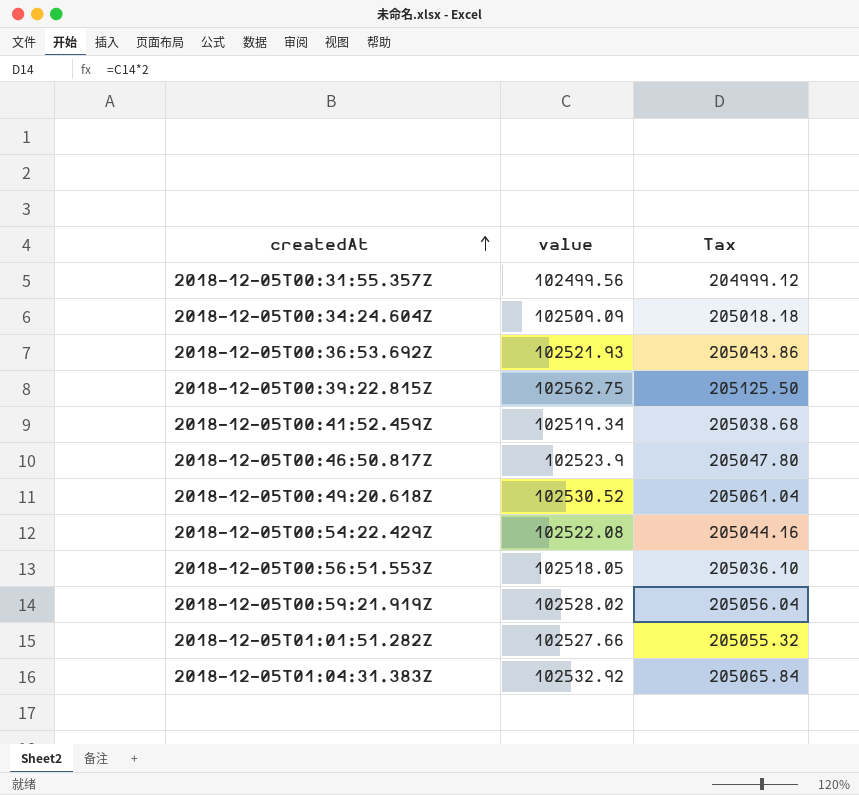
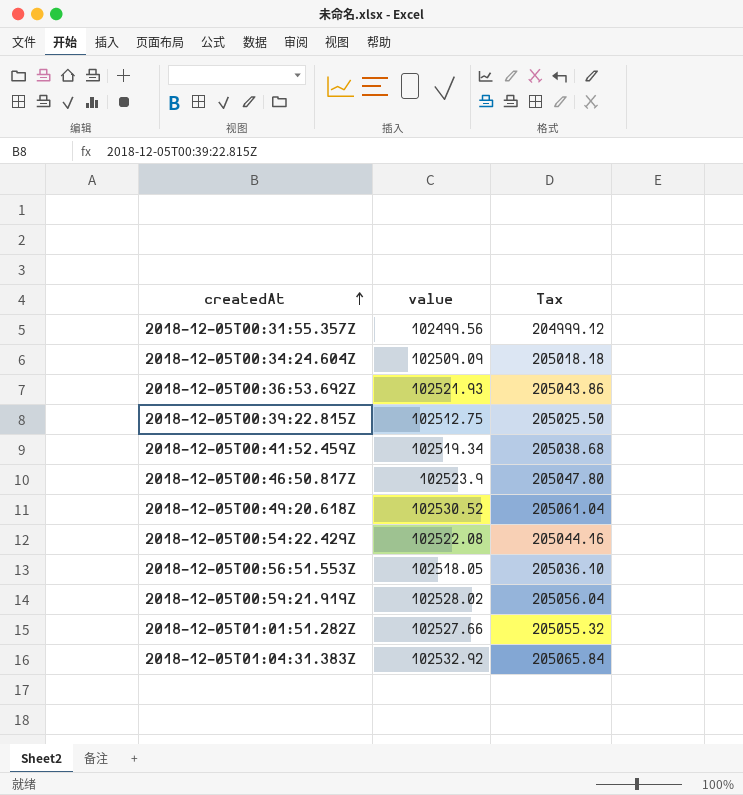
2018-12-05T00:39:22.815Z | value: 102562.75 -> 102512.75
2018-12-05T00:39:22.815Z | Tax: 205125.50 -> 205025.50

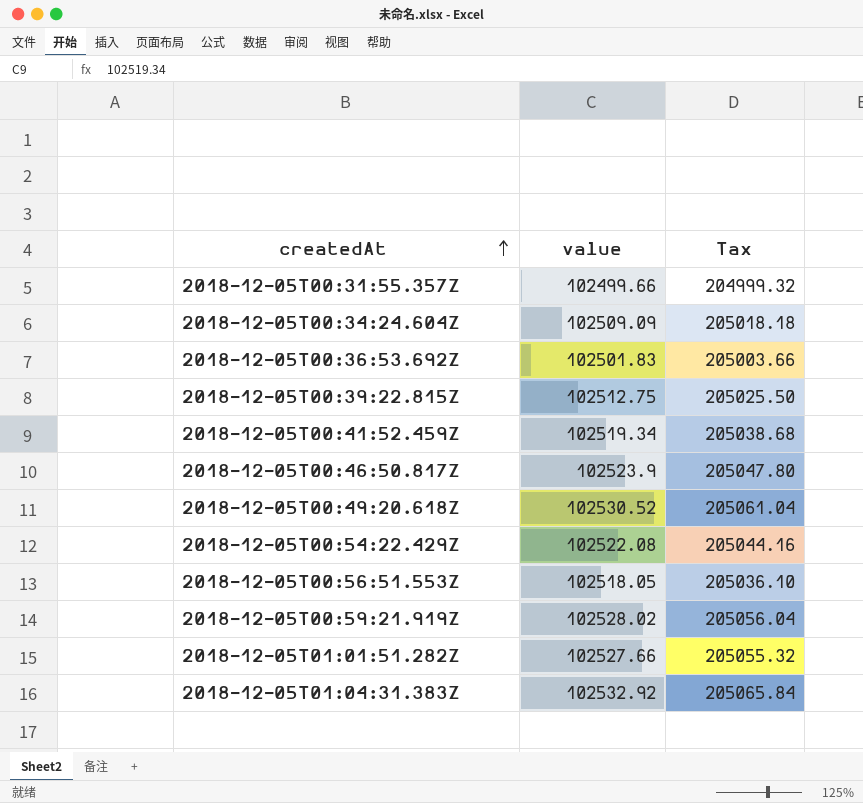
2018-12-05T00:31:55.357Z | value: 102499.56 -> 102499.66
2018-12-05T00:31:55.357Z | Tax: 204999.12 -> 204999.32
2018-12-05T00:36:53.692Z | value: 102521.93 -> 102501.83
2018-12-05T00:36:53.692Z | Tax: 205043.86 -> 205003.66

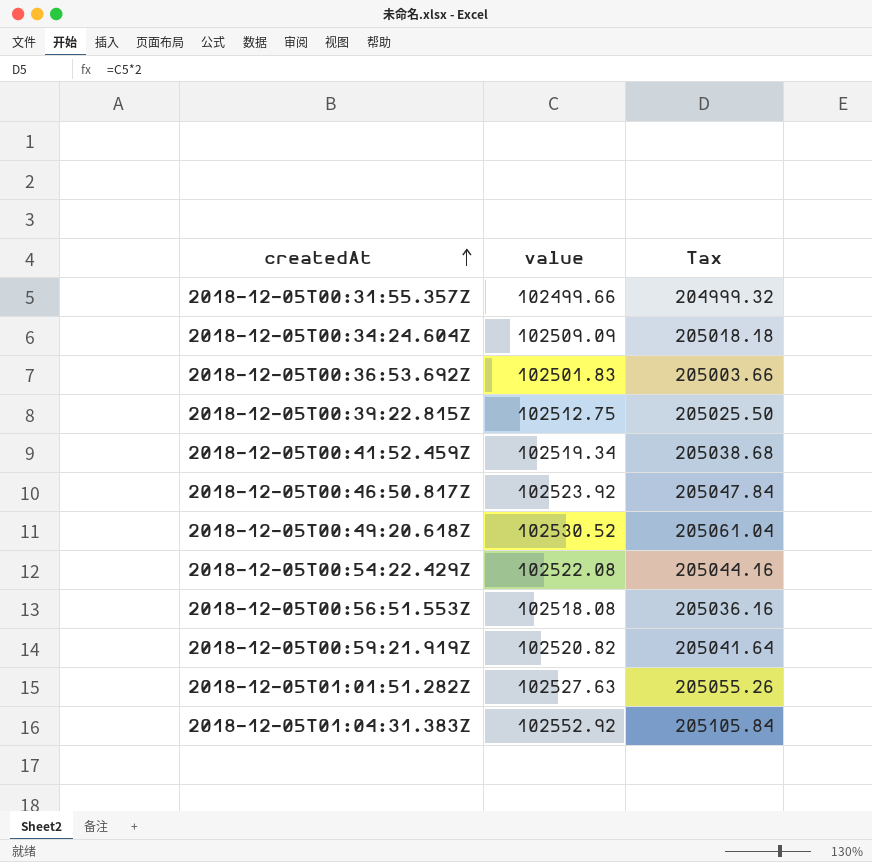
2018-12-05T00:46:50.817Z | value: 102523.9 -> 102523.92
2018-12-05T00:46:50.817Z | Tax: 205047.80 -> 205047.84
2018-12-05T00:56:51.553Z | value: 102518.05 -> 102518.08
2018-12-05T00:56:51.553Z | Tax: 205036.10 -> 205036.16
2018-12-05T00:59:21.919Z | value: 102528.02 -> 102520.82
2018-12-05T00:59:21.919Z | Tax: 205056.04 -> 205041.64
2018-12-05T01:01:51.282Z | value: 102527.66 -> 102527.63
2018-12-05T01:01:51.282Z | Tax: 205055.32 -> 205055.26
2018-12-05T01:04:31.383Z | value: 102532.92 -> 102552.92
2018-12-05T01:04:31.383Z | Tax: 205065.84 -> 205105.84

